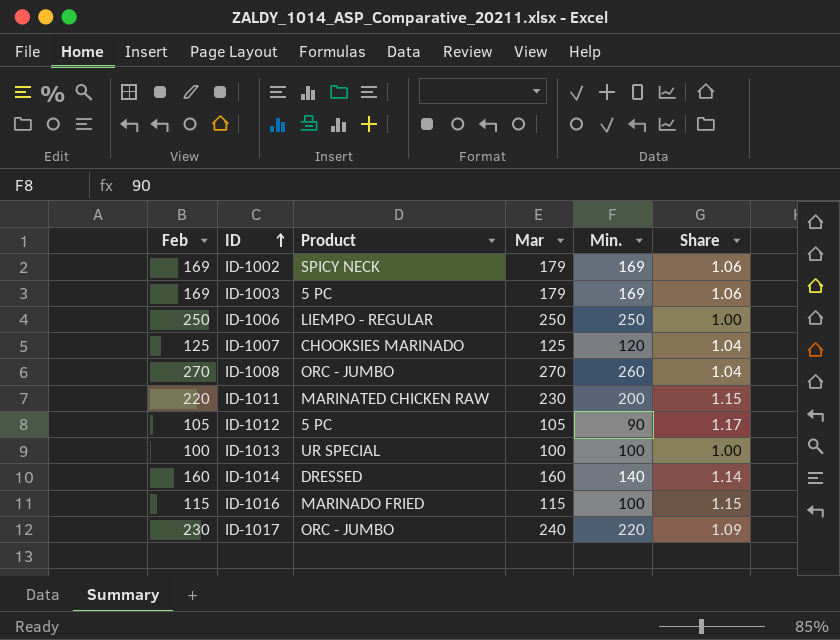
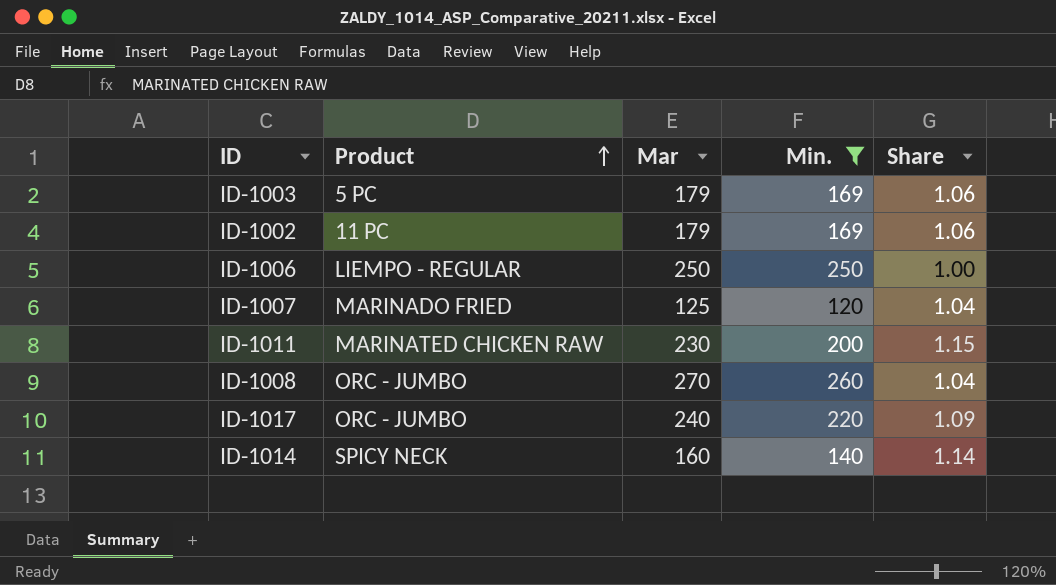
filter: none -> Min. >= 120
row order: ID ascending -> Product ascending
column Feb | position: 1 -> none
ID-1002 | Product: SPICY NECK -> 11 PC
ID-1007 | Product: CHOOKSIES MARINADO -> MARINADO FRIED
ID-1014 | Product: DRESSED -> SPICY NECK

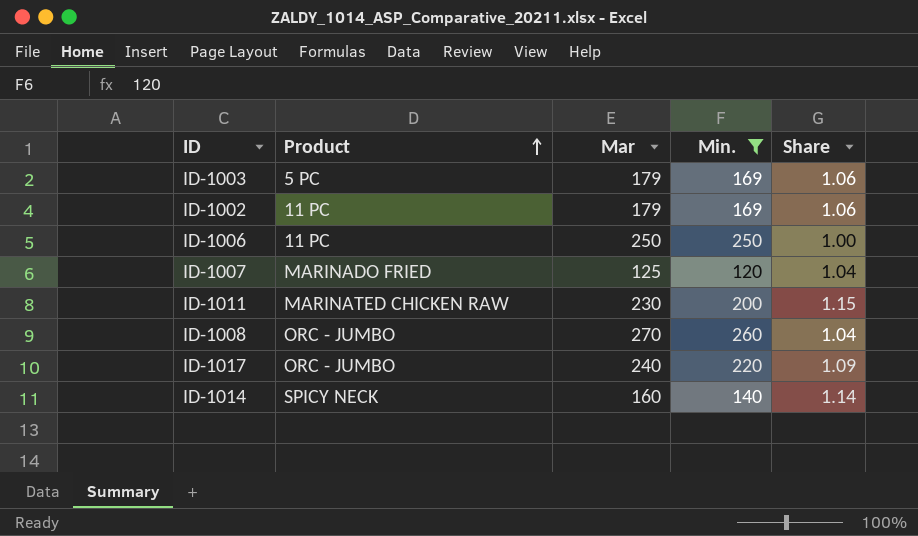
ID-1006 | Product: LIEMPO - REGULAR -> 11 PC

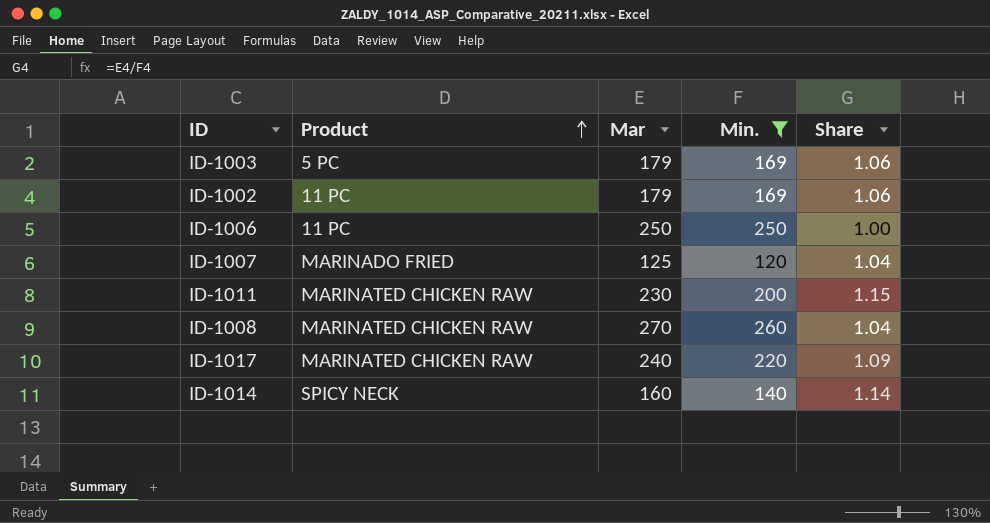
ID-1008 | Product: ORC - JUMBO -> MARINATED CHICKEN RAW
ID-1017 | Product: ORC - JUMBO -> MARINATED CHICKEN RAW

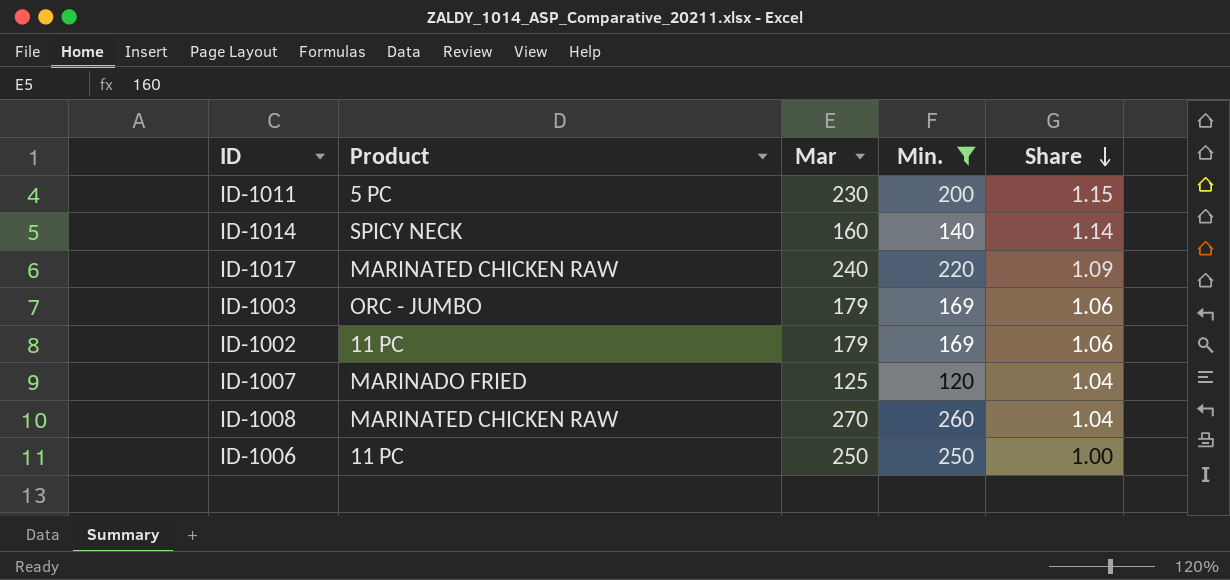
row order: Product ascending -> Share descending
ID-1011 | Product: MARINATED CHICKEN RAW -> 5 PC
ID-1003 | Product: 5 PC -> ORC - JUMBO

